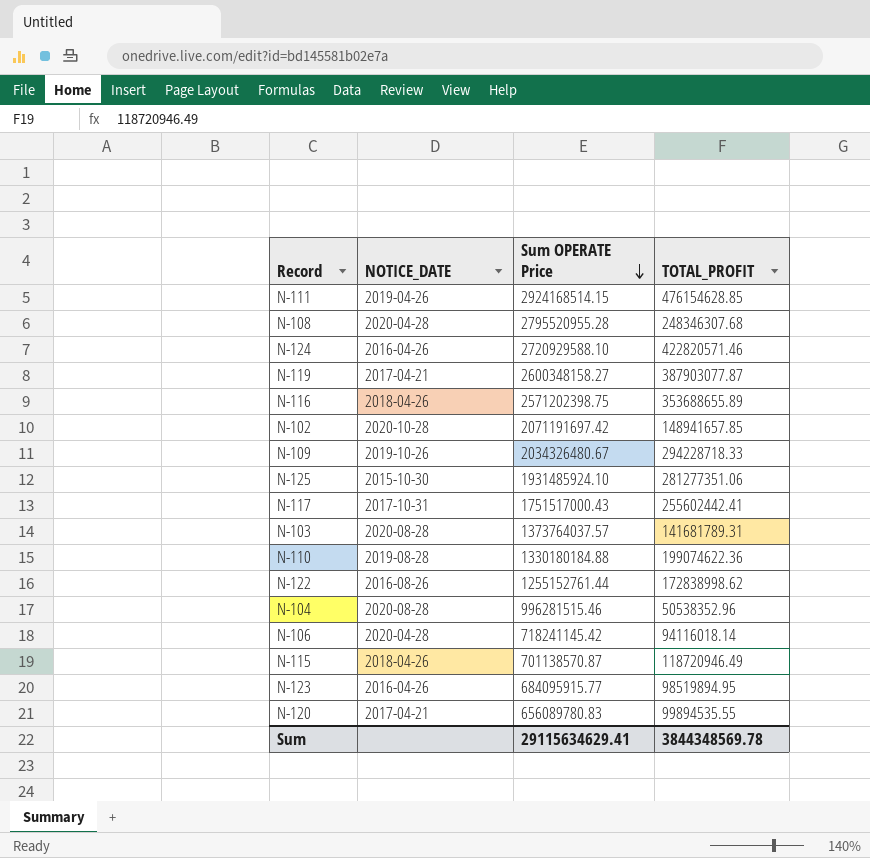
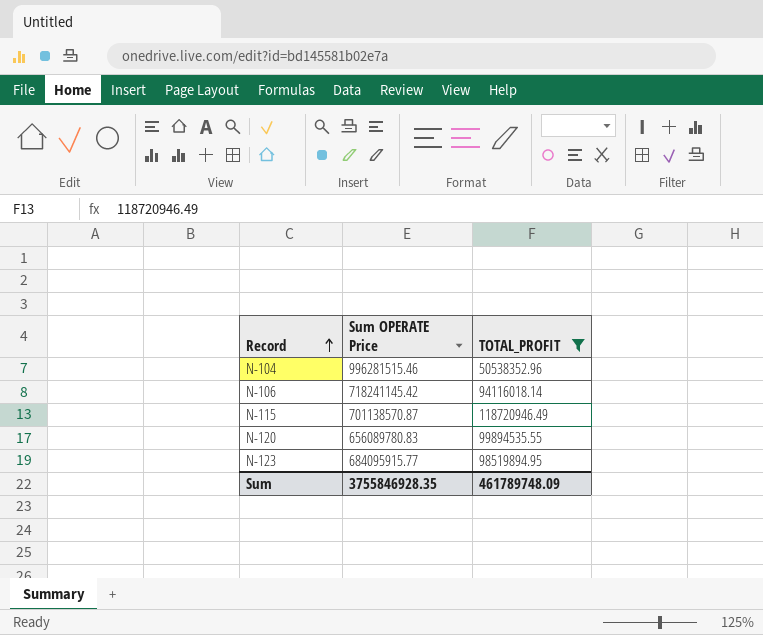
filter: none -> TOTAL_PROFIT <= 118720946.49
row order: Sum OPERATE Price descending -> Record ascending
column NOTICE_DATE | position: 2 -> none
Sum | Sum OPERATE Price: 29115634629.41 -> 3755846928.35
Sum | TOTAL_PROFIT: 3844348569.78 -> 461789748.09

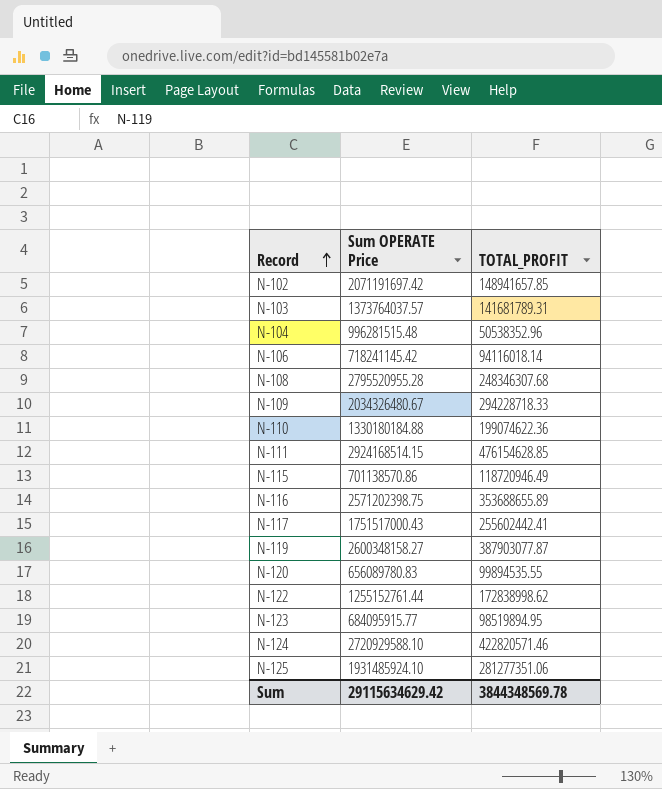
filter: TOTAL_PROFIT <= 118720946.49 -> none
N-104 | Sum OPERATE Price: 996281515.46 -> 996281515.48
N-115 | Sum OPERATE Price: 701138570.87 -> 701138570.86
Sum | Sum OPERATE Price: 3755846928.35 -> 29115634629.42
Sum | TOTAL_PROFIT: 461789748.09 -> 3844348569.78

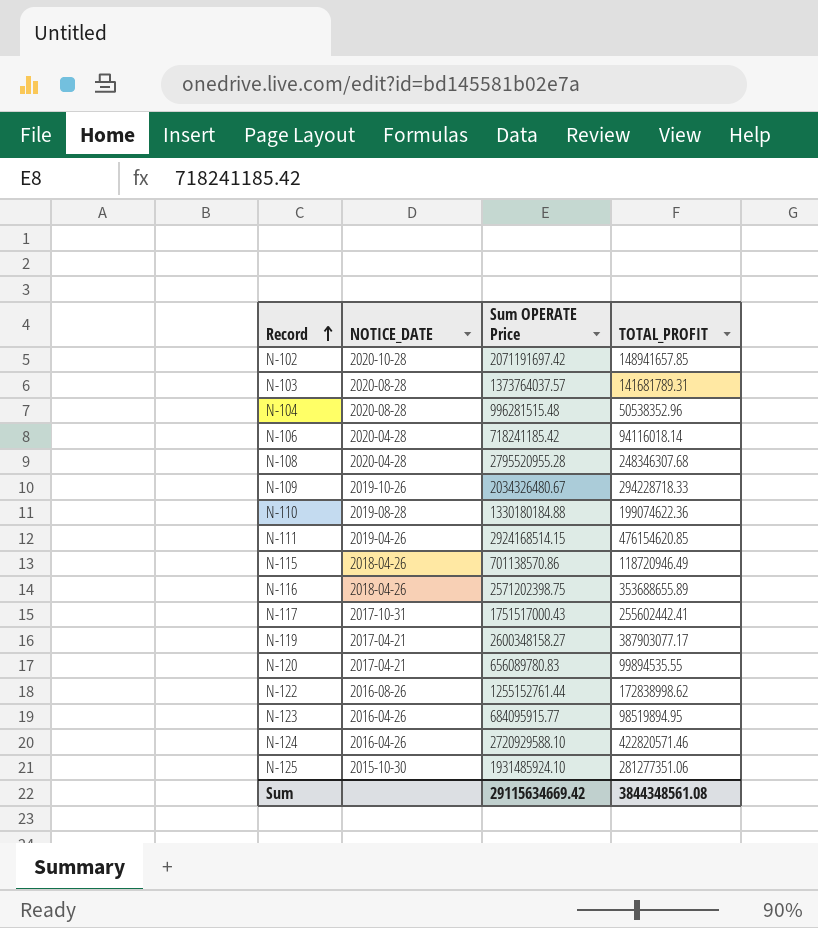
column NOTICE_DATE | position: none -> 2
N-106 | Sum OPERATE Price: 718241145.42 -> 718241185.42
N-111 | TOTAL_PROFIT: 476154628.85 -> 476154620.85
N-119 | TOTAL_PROFIT: 387903077.87 -> 387903077.17
Sum | Sum OPERATE Price: 29115634629.42 -> 29115634669.42
Sum | TOTAL_PROFIT: 3844348569.78 -> 3844348561.08

